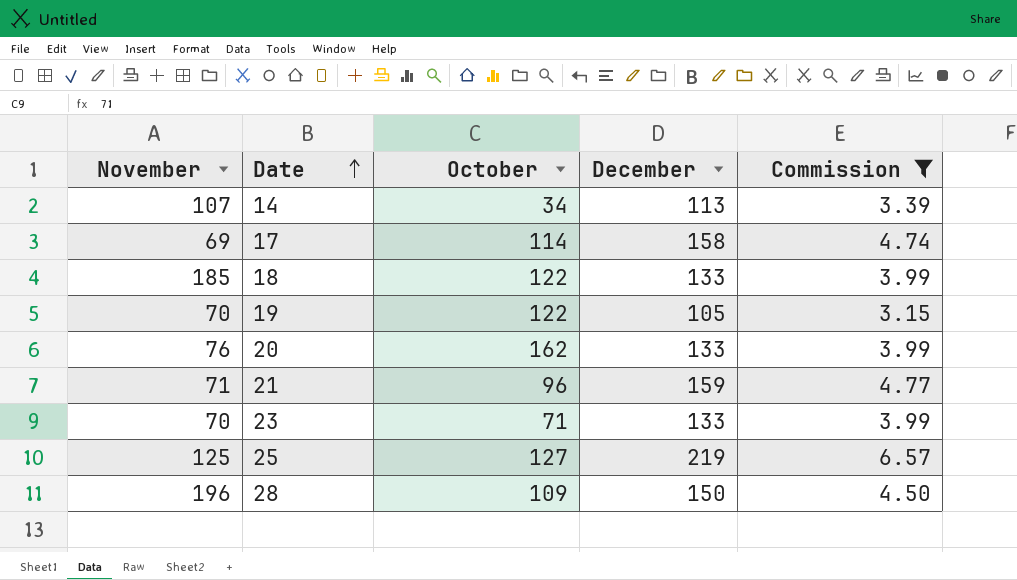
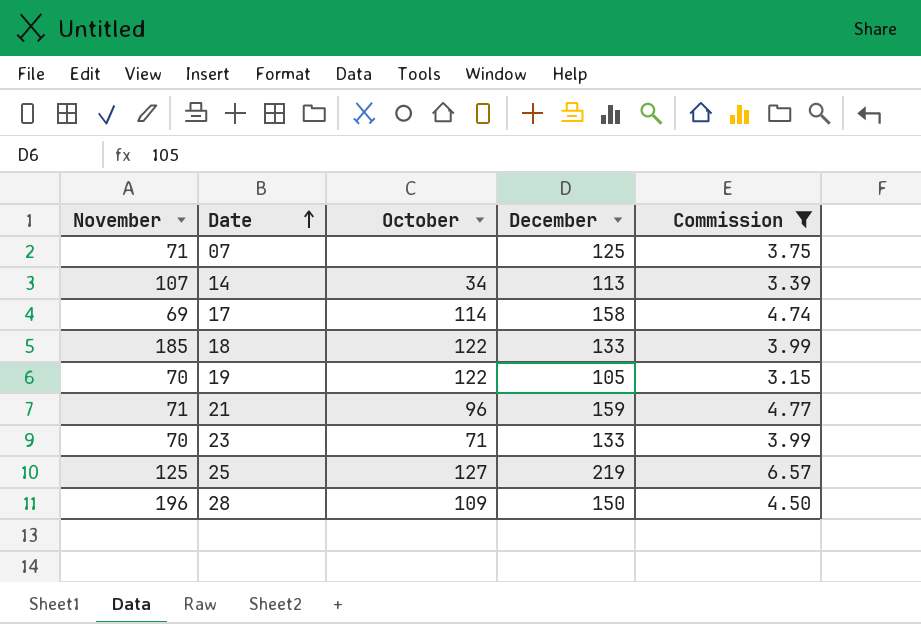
row 20: 76 | 162 | 133 | 3.99 -> none
row 07: none -> 71 | none | 125 | 3.75

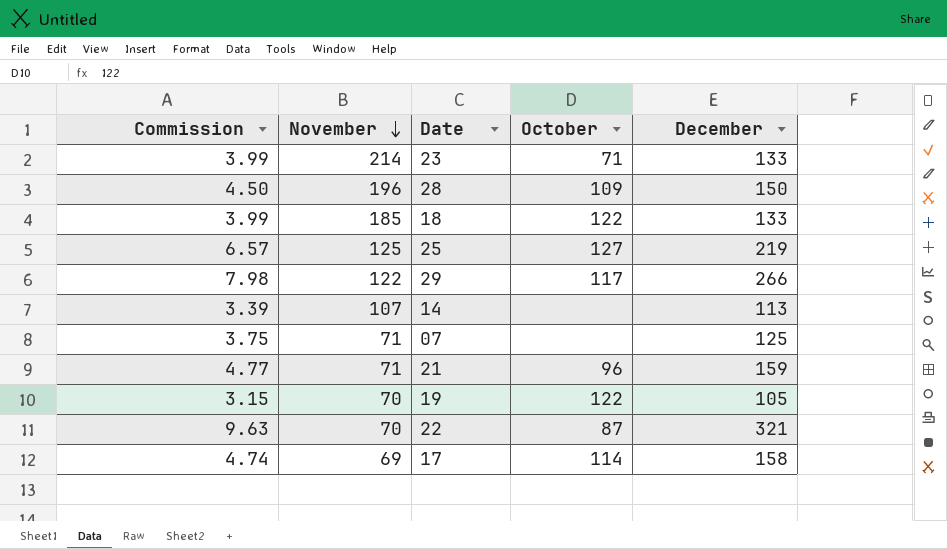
filter: Commission <= 6.57 -> none
row order: Date ascending -> November descending
column Commission | position: 5 -> 1
23 | November: 70 -> 214
14 | October: 34 -> none

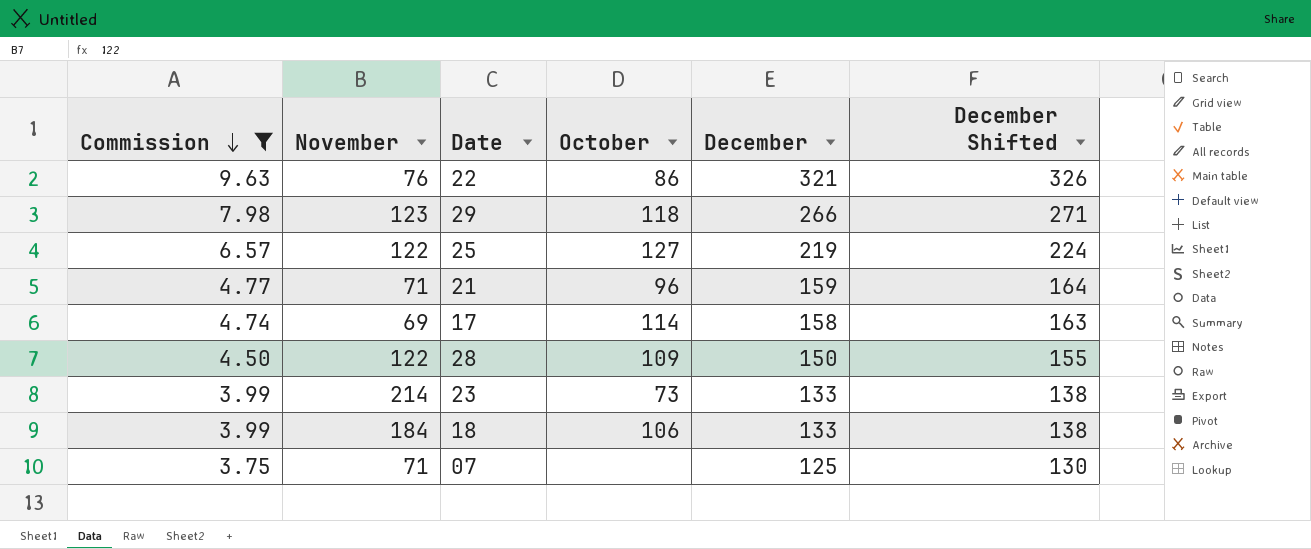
filter: none -> Commission >= 3.75
row order: November descending -> Commission descending
column December Shifted | formula: none -> [December] + 5
22 | November: 70 -> 76
22 | October: 87 -> 86
29 | November: 122 -> 123
29 | October: 117 -> 118
25 | November: 125 -> 122
28 | November: 196 -> 122
23 | October: 71 -> 73
18 | November: 185 -> 184
18 | October: 122 -> 106

